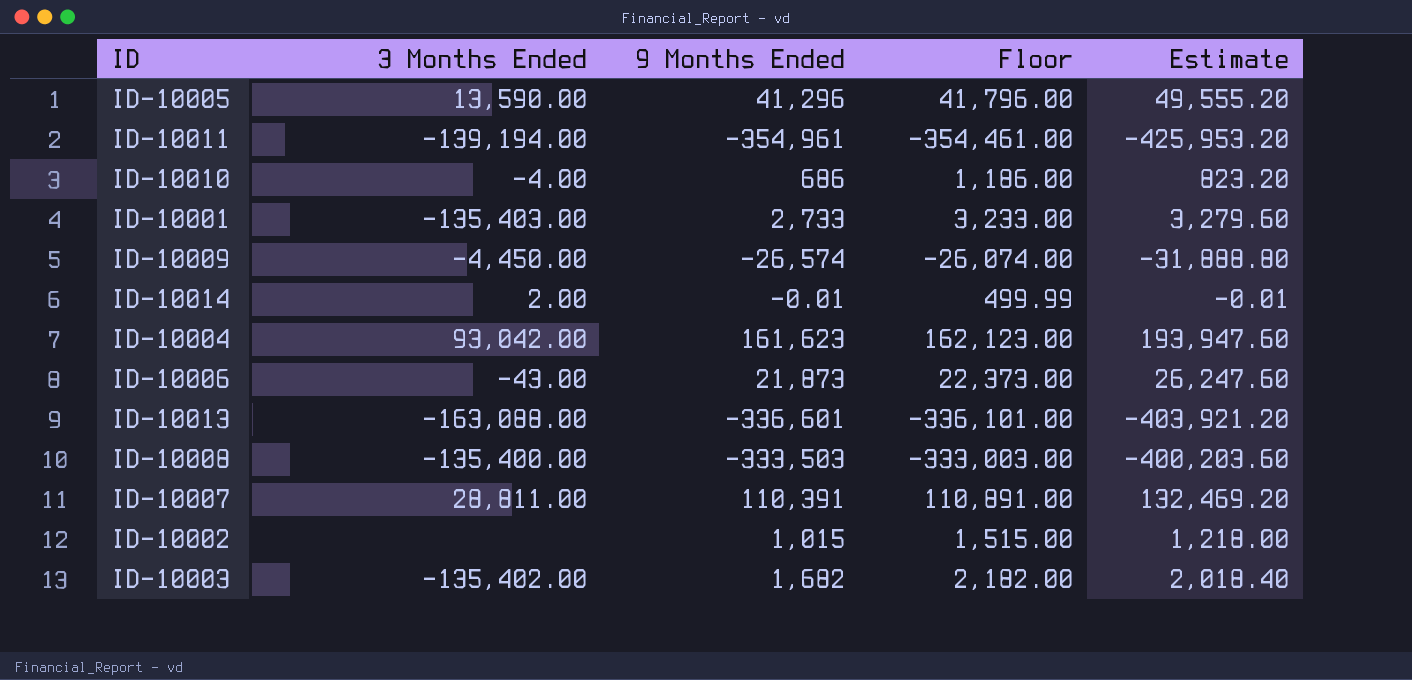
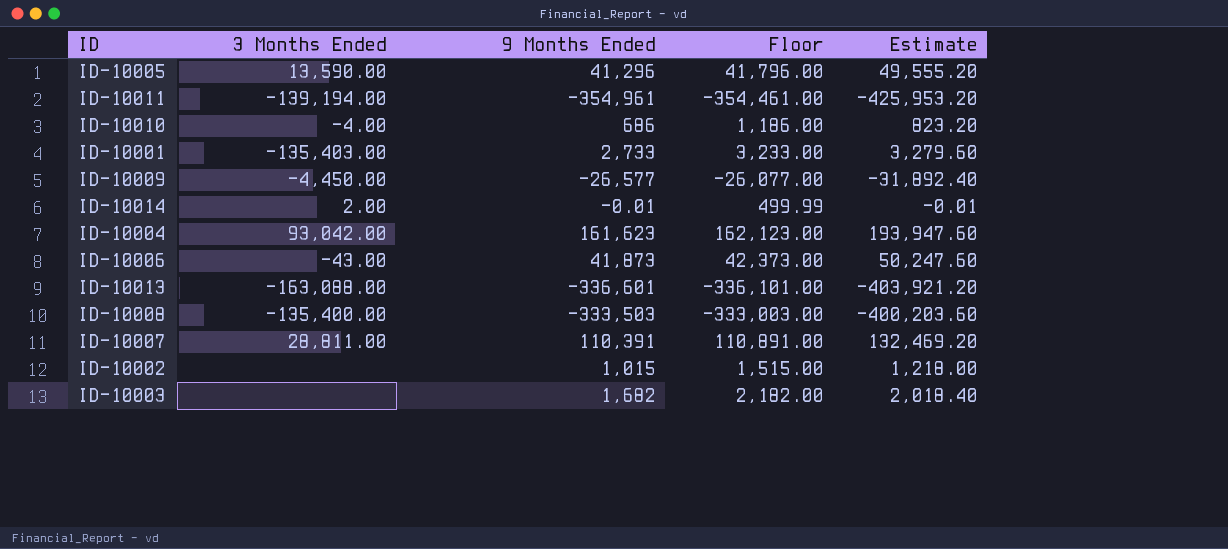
ID-10009 | 9 Months Ended: -26,574 -> -26,577
ID-10009 | Floor: -26,074.00 -> -26,077.00
ID-10009 | Estimate: -31,888.80 -> -31,892.40
ID-10006 | 9 Months Ended: 21,873 -> 41,873
ID-10006 | Floor: 22,373.00 -> 42,373.00
ID-10006 | Estimate: 26,247.60 -> 50,247.60
ID-10003 | 3 Months Ended: -135,402.00 -> none

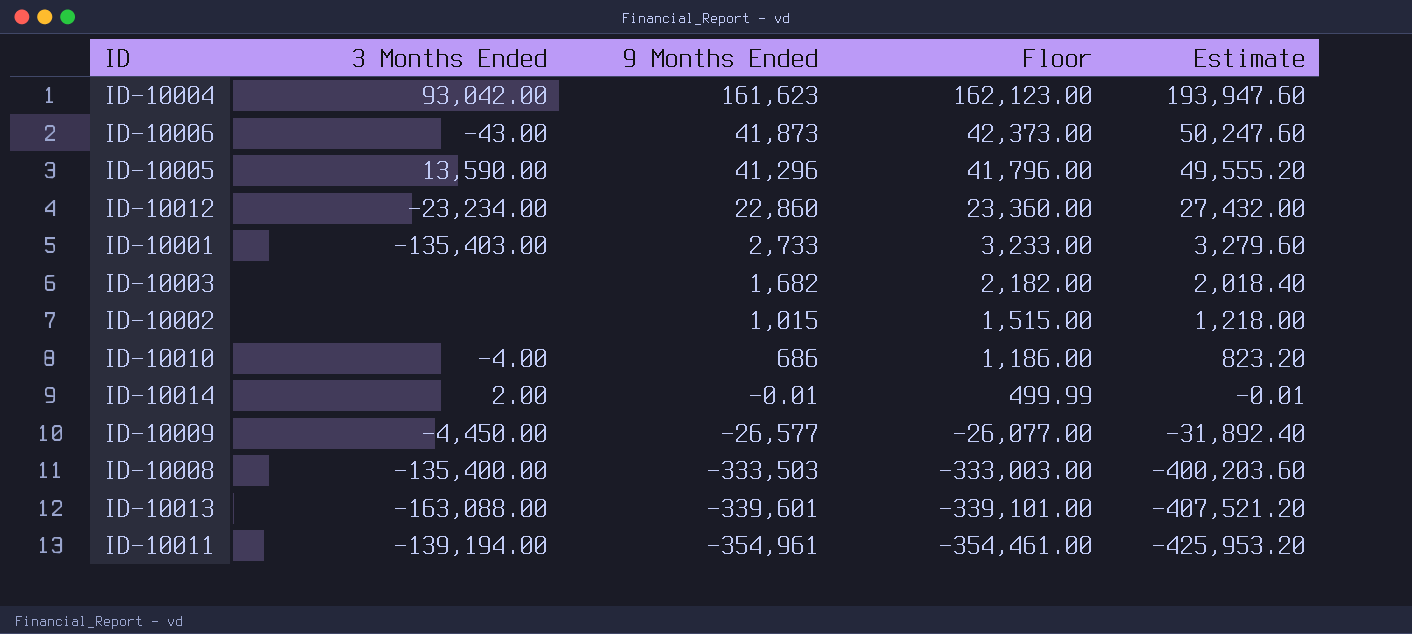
row order: none -> 9 Months Ended descending
row ID-10007: 28,811.00 | 110,391 | 110,891.00 | 132,469.20 -> none
row ID-10012: none -> -23,234.00 | 22,860 | 23,360.00 | 27,432.00
ID-10013 | 9 Months Ended: -336,601 -> -339,601
ID-10013 | Floor: -336,101.00 -> -339,101.00
ID-10013 | Estimate: -403,921.20 -> -407,521.20

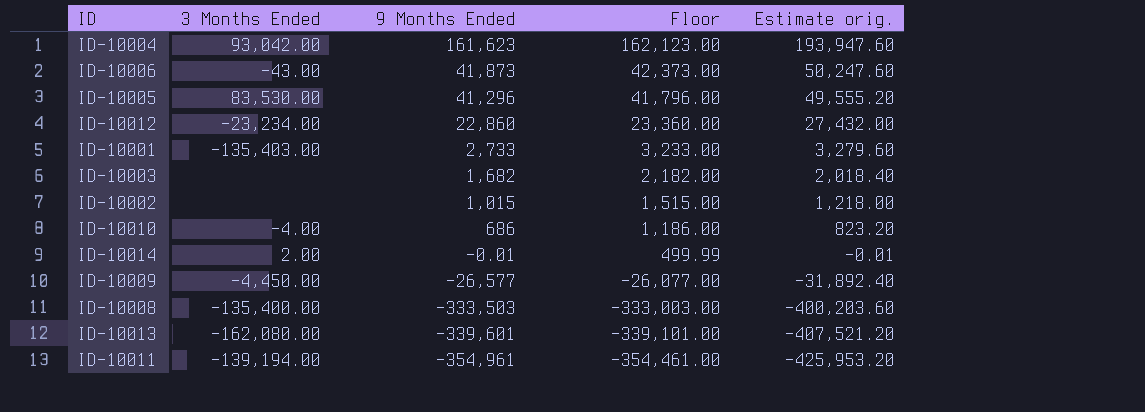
column name: Estimate -> Estimate orig.
ID-10005 | 3 Months Ended: 13,590.00 -> 83,530.00
ID-10013 | 3 Months Ended: -163,088.00 -> -162,080.00

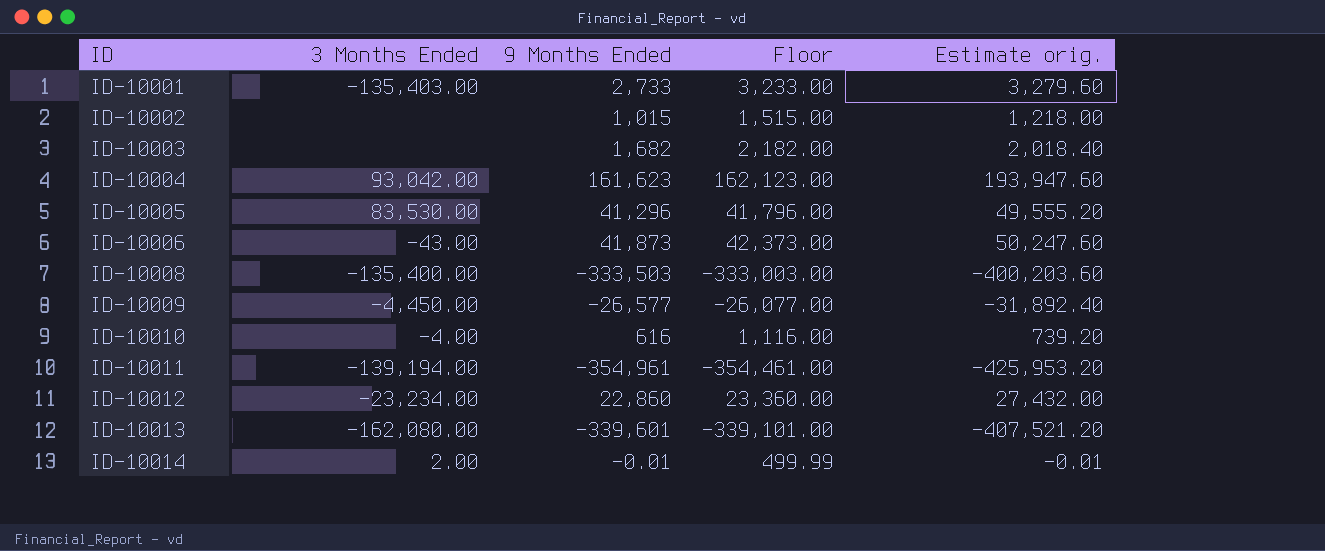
row order: 9 Months Ended descending -> ID ascending
ID-10010 | 9 Months Ended: 686 -> 616
ID-10010 | Floor: 1,186.00 -> 1,116.00
ID-10010 | Estimate orig.: 823.20 -> 739.20

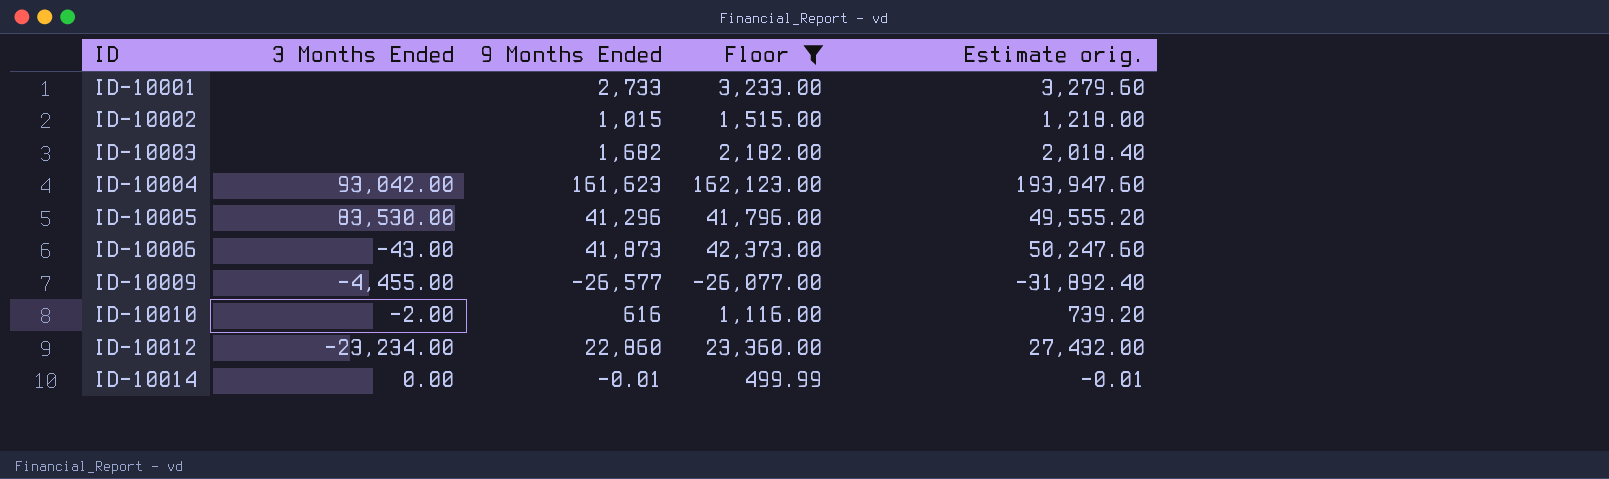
filter: none -> Floor >= -26,077.00
ID-10001 | 3 Months Ended: -135,403.00 -> none
ID-10009 | 3 Months Ended: -4,450.00 -> -4,455.00
ID-10010 | 3 Months Ended: -4.00 -> -2.00
ID-10014 | 3 Months Ended: 2.00 -> 0.00

